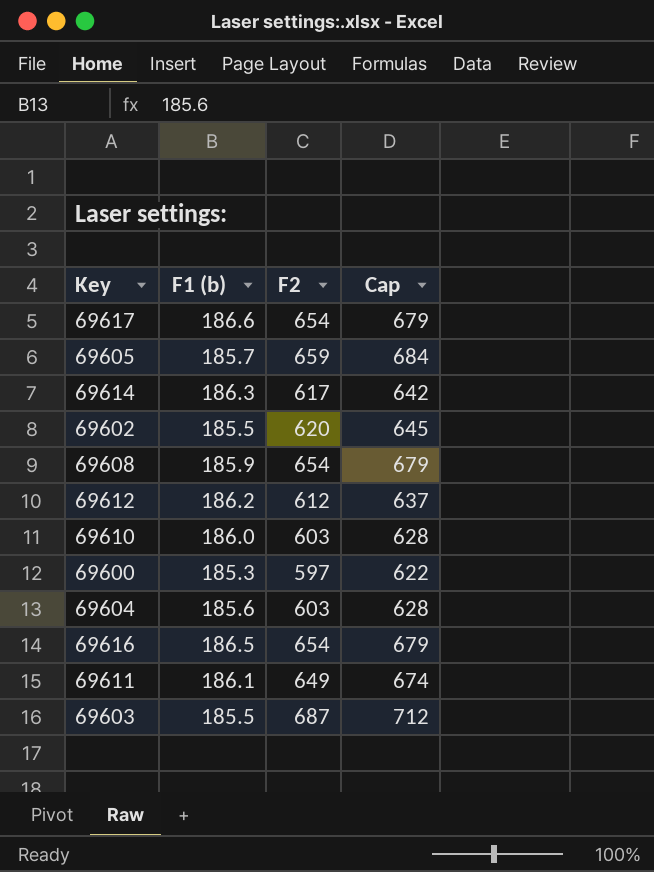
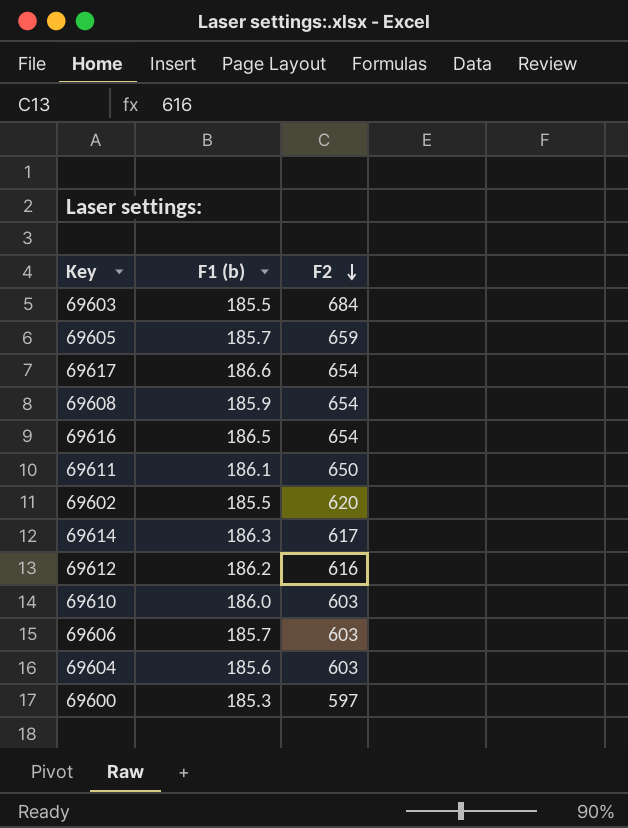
row order: none -> F2 descending
column Cap | formula: [F2] + 25 -> none
69603 | F2: 687 -> 684
69611 | F2: 649 -> 650
69612 | F2: 612 -> 616
row 69606: none -> 185.7 | 603

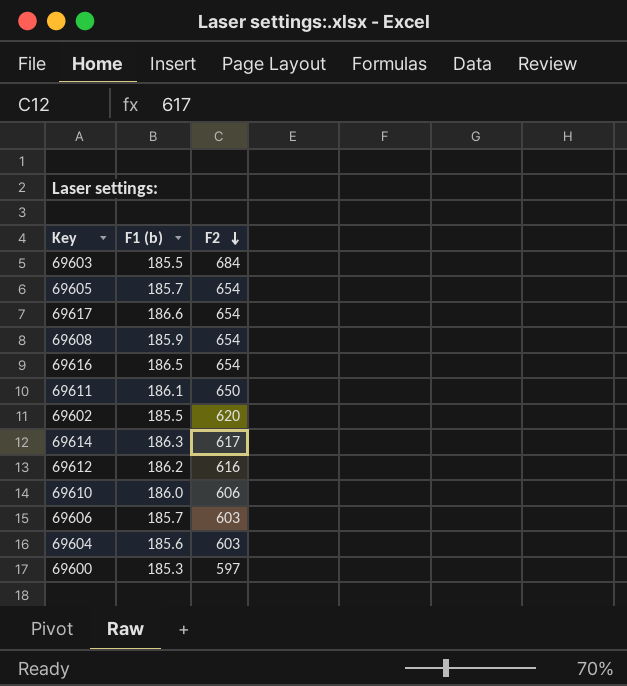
69605 | F2: 659 -> 654
69610 | F2: 603 -> 606

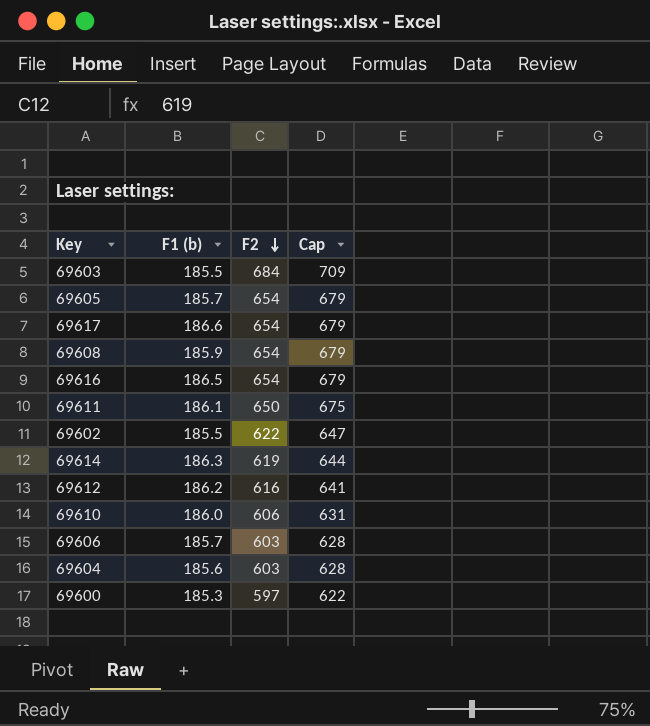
column Cap | formula: none -> [F2] + 25
69602 | F2: 620 -> 622
69614 | F2: 617 -> 619

